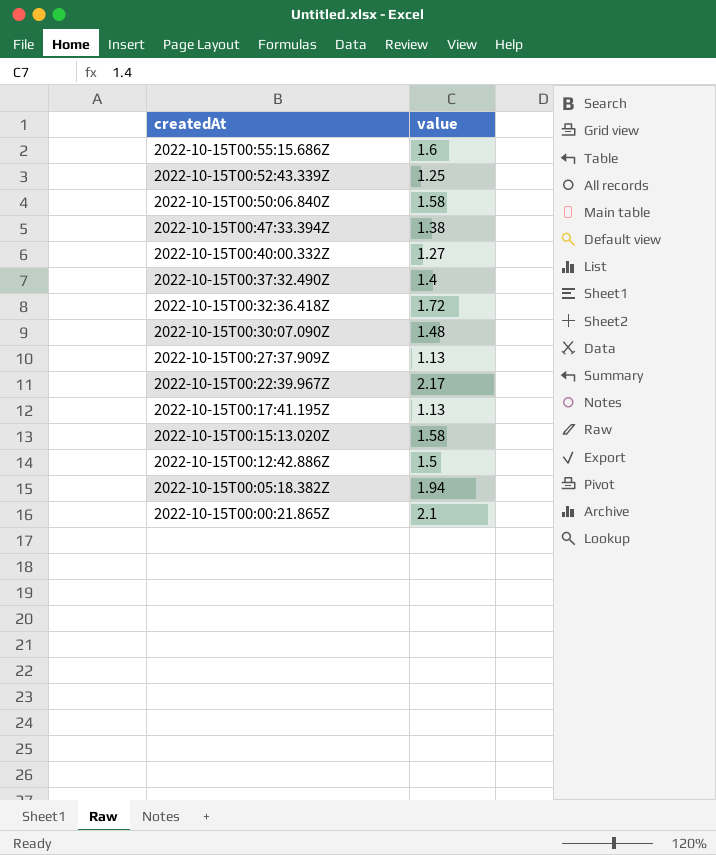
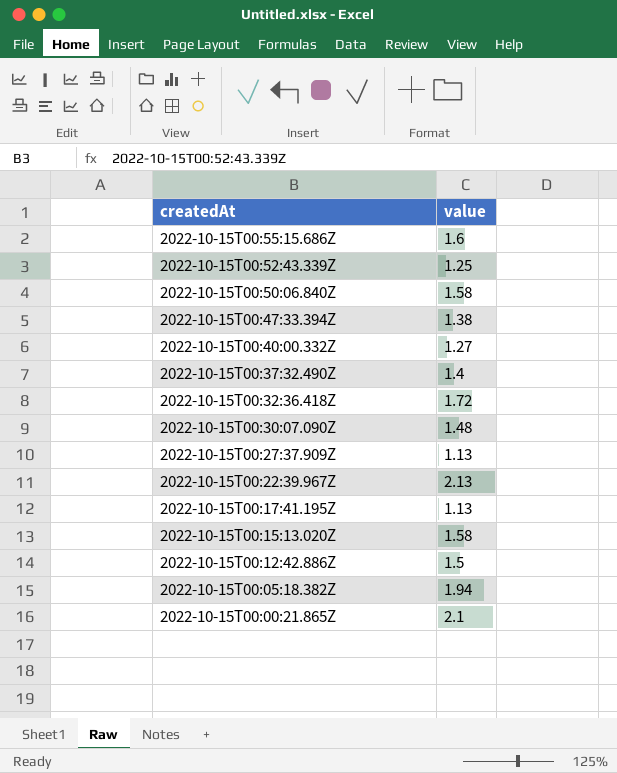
2022-10-15T00:22:39.967Z | value: 2.17 -> 2.13

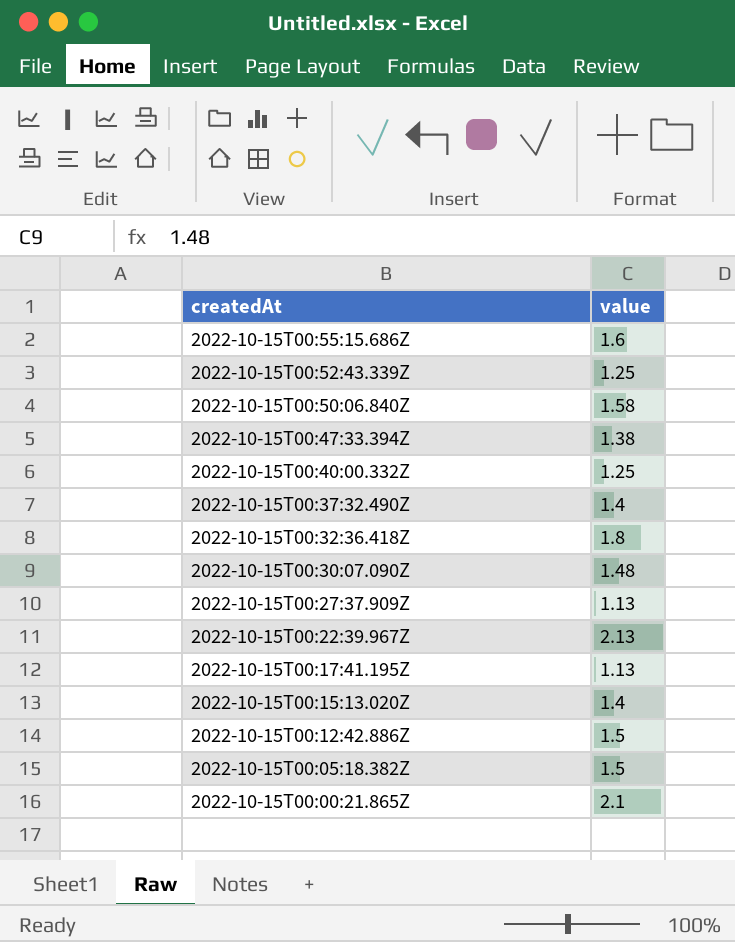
2022-10-15T00:40:00.332Z | value: 1.27 -> 1.25
2022-10-15T00:32:36.418Z | value: 1.72 -> 1.8
2022-10-15T00:15:13.020Z | value: 1.58 -> 1.4
2022-10-15T00:05:18.382Z | value: 1.94 -> 1.5

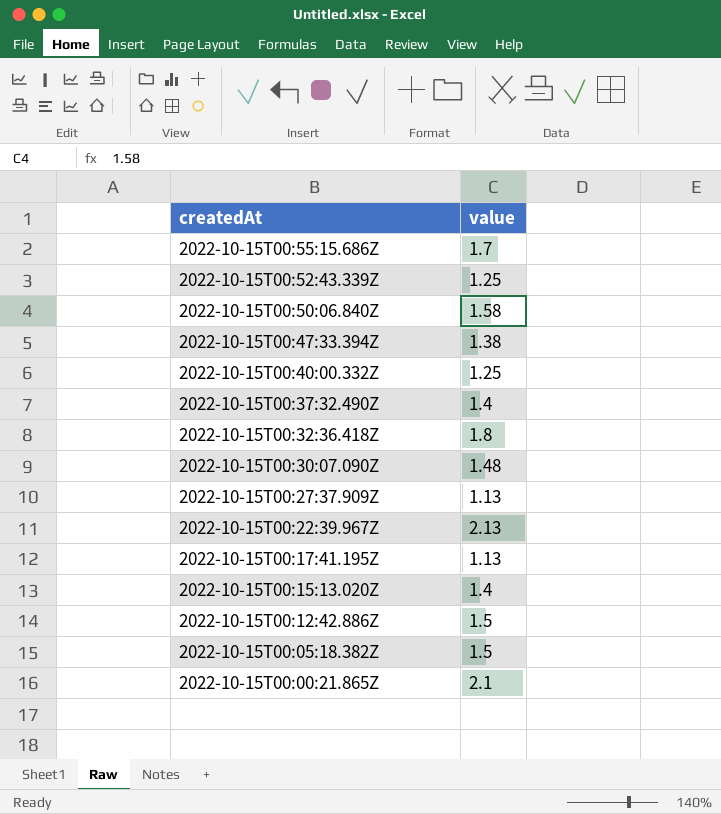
2022-10-15T00:55:15.686Z | value: 1.6 -> 1.7

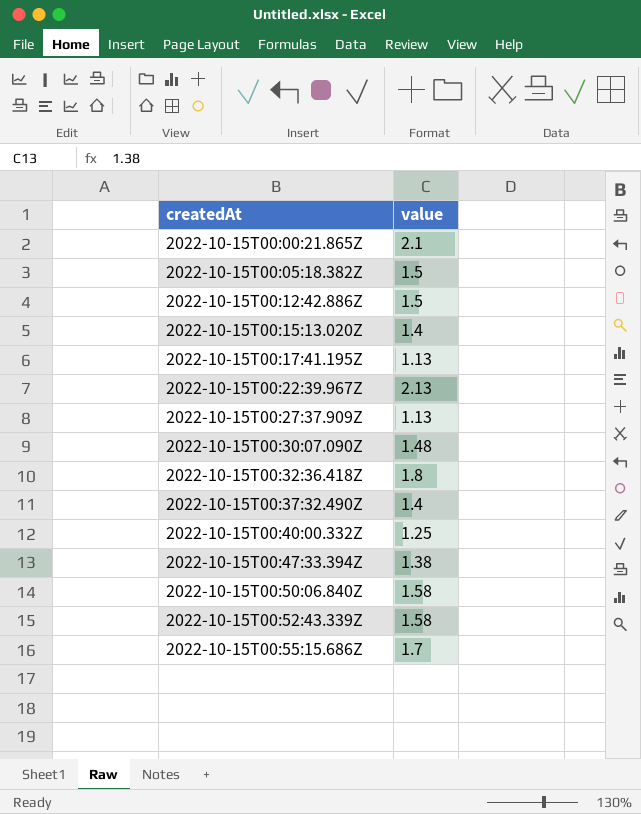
row order: createdAt descending -> createdAt ascending
2022-10-15T00:52:43.339Z | value: 1.25 -> 1.58

